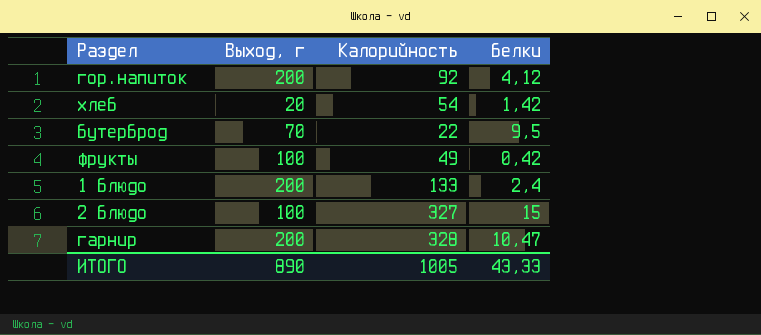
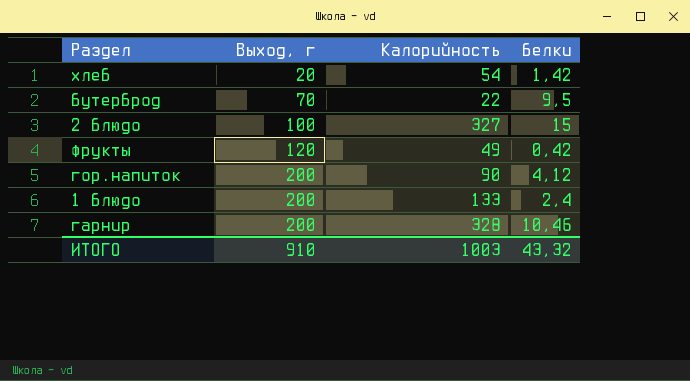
row order: none -> Выход, г ascending
фрукты | Выход, г: 100 -> 120
гор.напиток | Калорийность: 92 -> 90
гарнир | белки: 10,47 -> 10,46
ИТОГО | Выход, г: 890 -> 910
ИТОГО | Калорийность: 1005 -> 1003
ИТОГО | белки: 43,33 -> 43,32

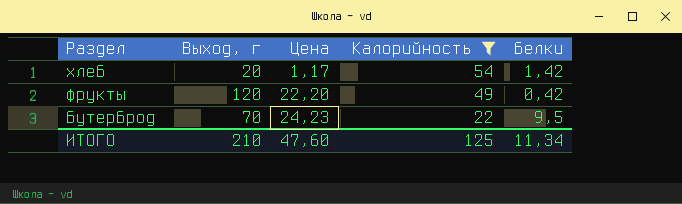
filter: none -> Калорийность <= 54
row order: Выход, г ascending -> Раздел descending
column Цена | position: none -> 3
ИТОГО | Выход, г: 910 -> 210
ИТОГО | Калорийность: 1003 -> 125
ИТОГО | белки: 43,32 -> 11,34

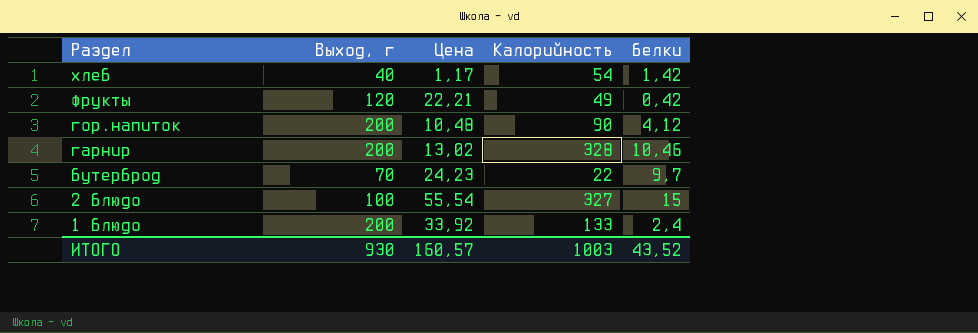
filter: Калорийность <= 54 -> none
хлеб | Выход, г: 20 -> 40
фрукты | Цена: 22,20 -> 22,21
бутерброд | белки: 9,5 -> 9,7
ИТОГО | Выход, г: 210 -> 930
ИТОГО | Цена: 47,60 -> 160,57
ИТОГО | Калорийность: 125 -> 1003
ИТОГО | белки: 11,34 -> 43,52

